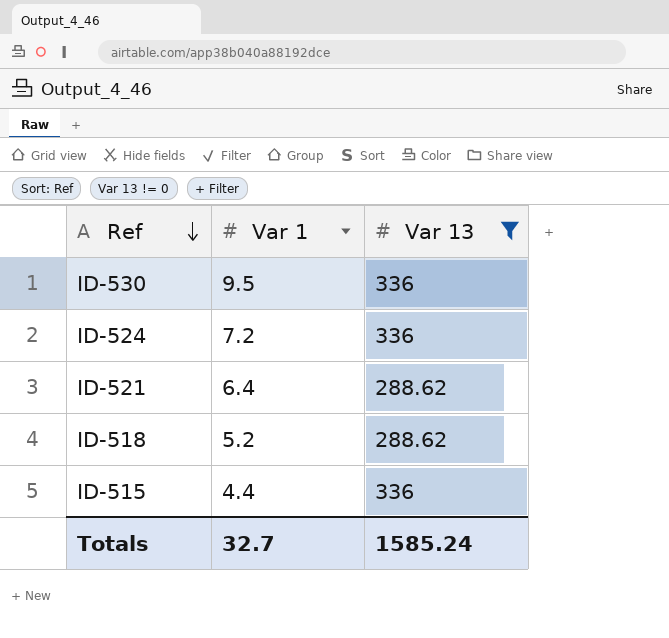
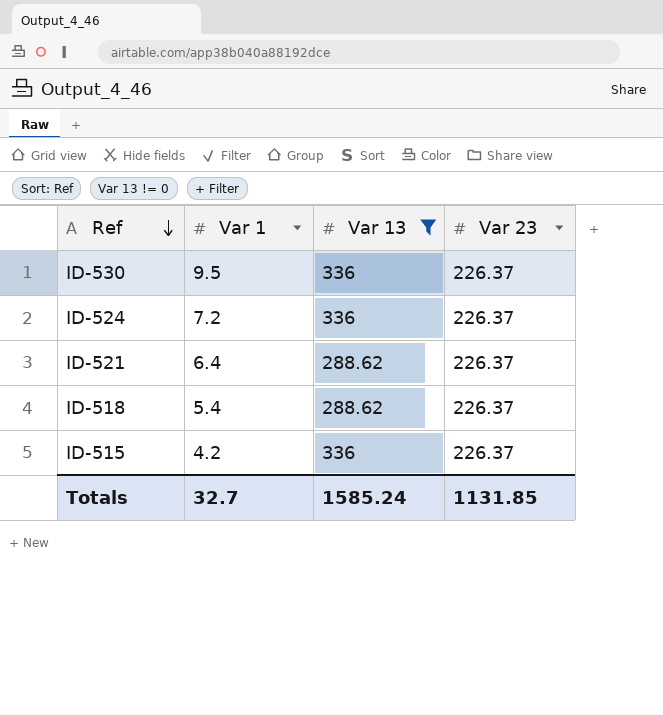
column Var 23 | position: none -> 4
ID-518 | Var 1: 5.2 -> 5.4
ID-515 | Var 1: 4.4 -> 4.2

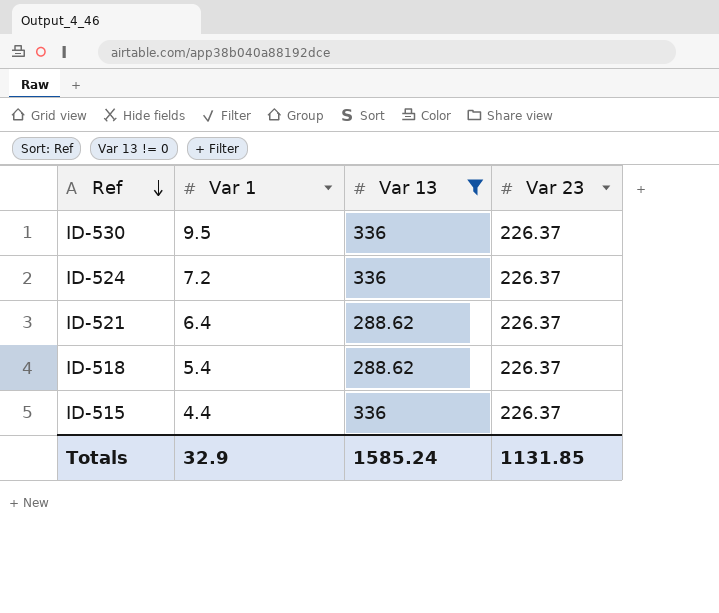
ID-515 | Var 1: 4.2 -> 4.4
Totals | Var 1: 32.7 -> 32.9

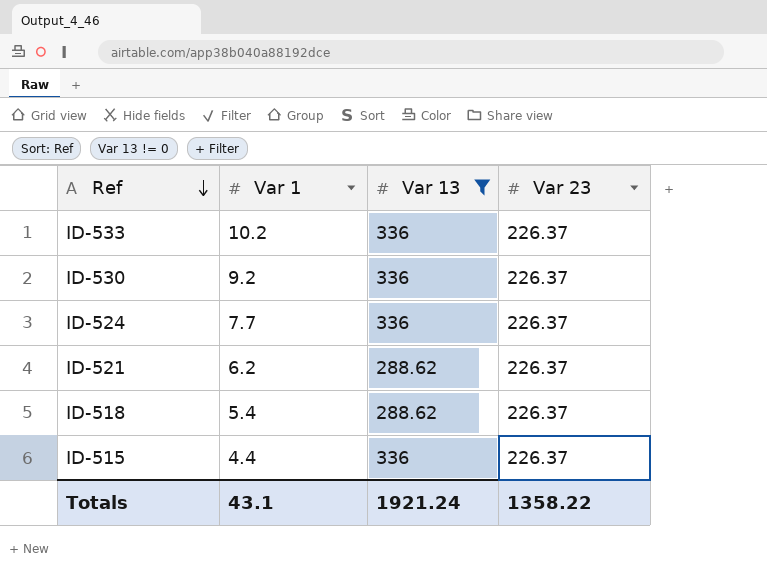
row ID-533: none -> 10.2 | 336 | 226.37
ID-530 | Var 1: 9.5 -> 9.2
ID-524 | Var 1: 7.2 -> 7.7
ID-521 | Var 1: 6.4 -> 6.2
Totals | Var 1: 32.9 -> 43.1
Totals | Var 13: 1585.24 -> 1921.24
Totals | Var 23: 1131.85 -> 1358.22

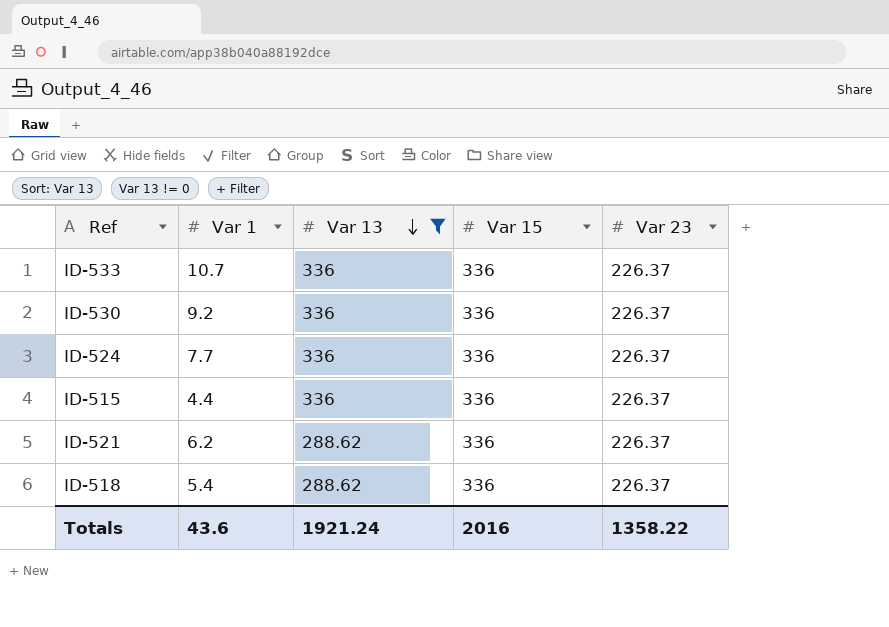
row order: Ref descending -> Var 13 descending
column Var 15 | position: none -> 4
ID-533 | Var 1: 10.2 -> 10.7
Totals | Var 1: 43.1 -> 43.6

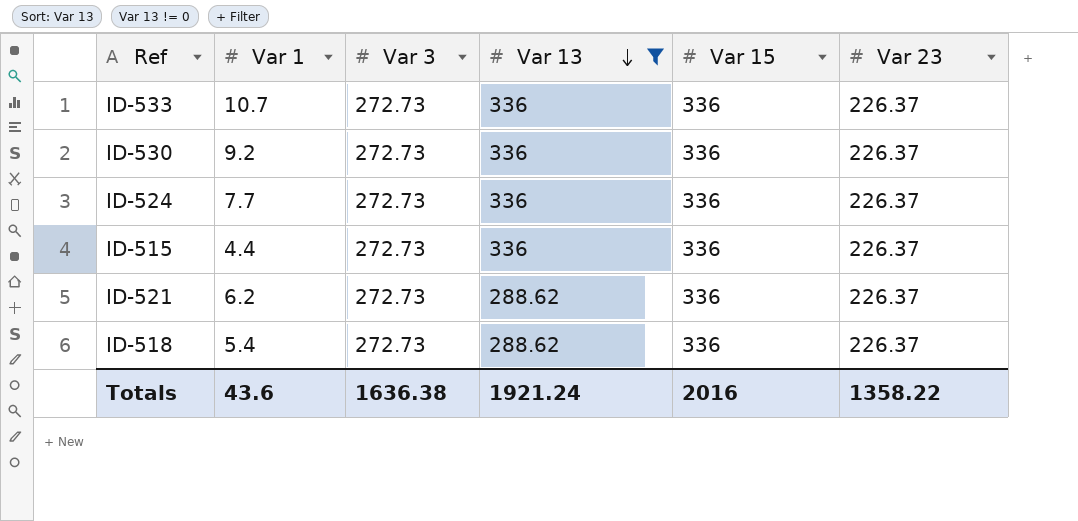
column Var 3 | position: none -> 3

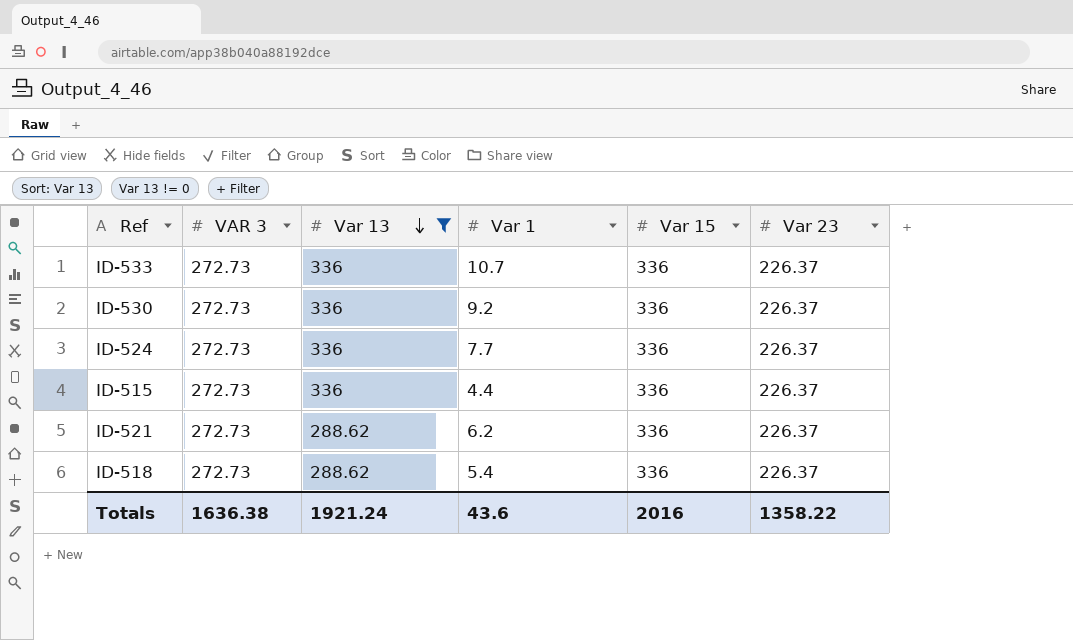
column name: Var 3 -> VAR 3
column Var 1 | position: 2 -> 4

